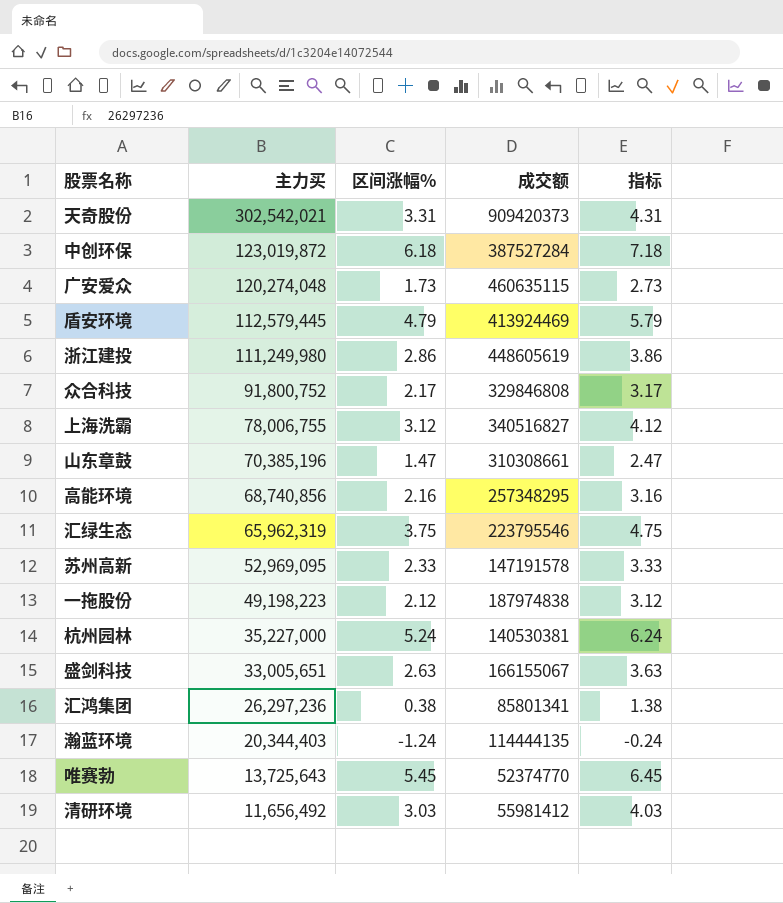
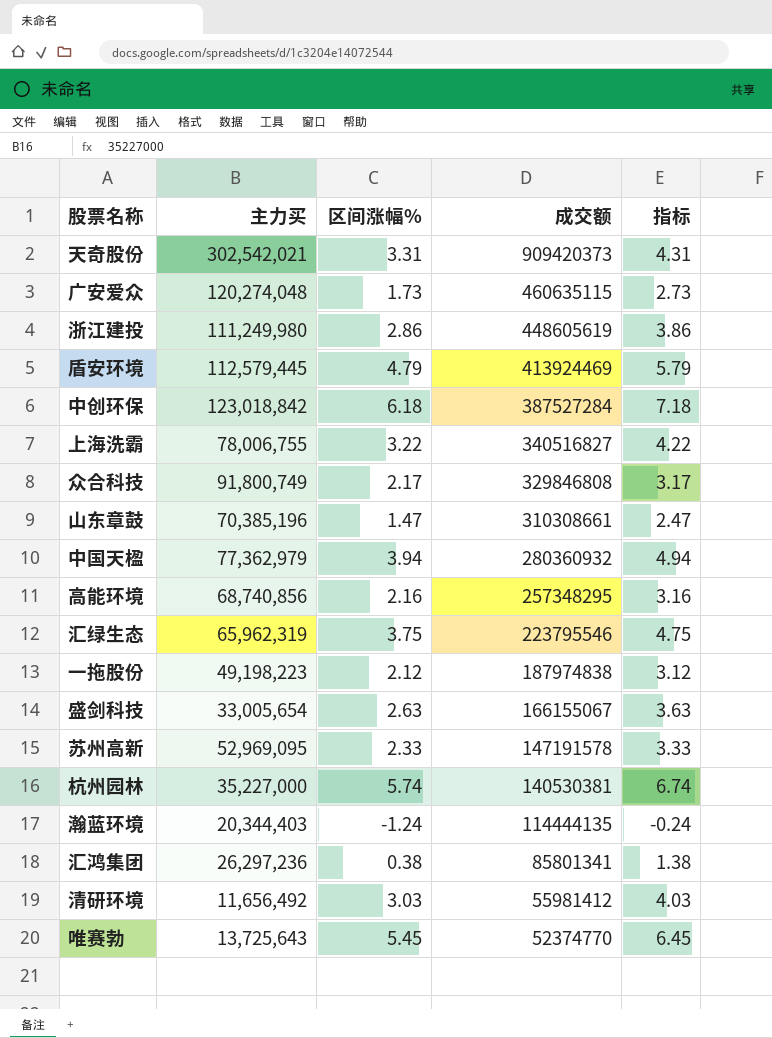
row order: 主力买 descending -> 成交额 descending
中创环保 | 主力买: 123,019,872 -> 123,018,842
上海洗霸 | 区间涨幅%: 3.12 -> 3.22
上海洗霸 | 指标: 4.12 -> 4.22
众合科技 | 主力买: 91,800,752 -> 91,800,749
row 中国天楹: none -> 77,362,979 | 3.94 | 280360932 | 4.94
盛剑科技 | 主力买: 33,005,651 -> 33,005,654
杭州园林 | 区间涨幅%: 5.24 -> 5.74
杭州园林 | 指标: 6.24 -> 6.74

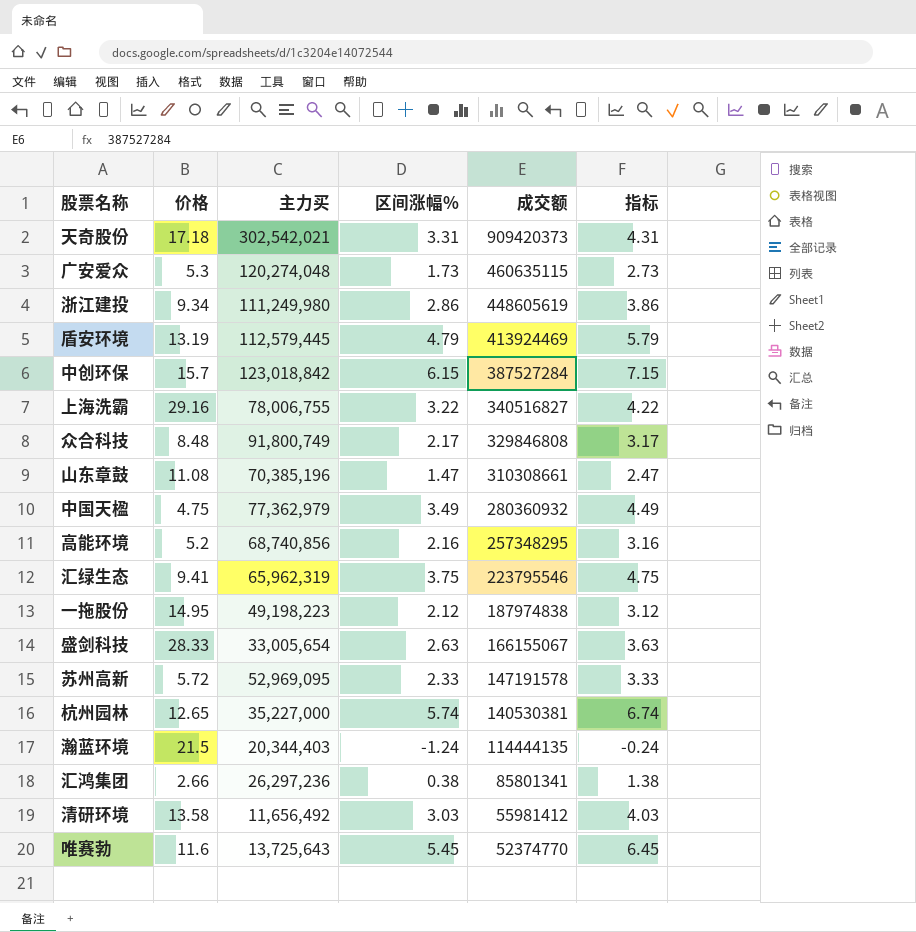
column 价格 | position: none -> 2
中创环保 | 区间涨幅%: 6.18 -> 6.15
中创环保 | 指标: 7.18 -> 7.15
中国天楹 | 区间涨幅%: 3.94 -> 3.49
中国天楹 | 指标: 4.94 -> 4.49

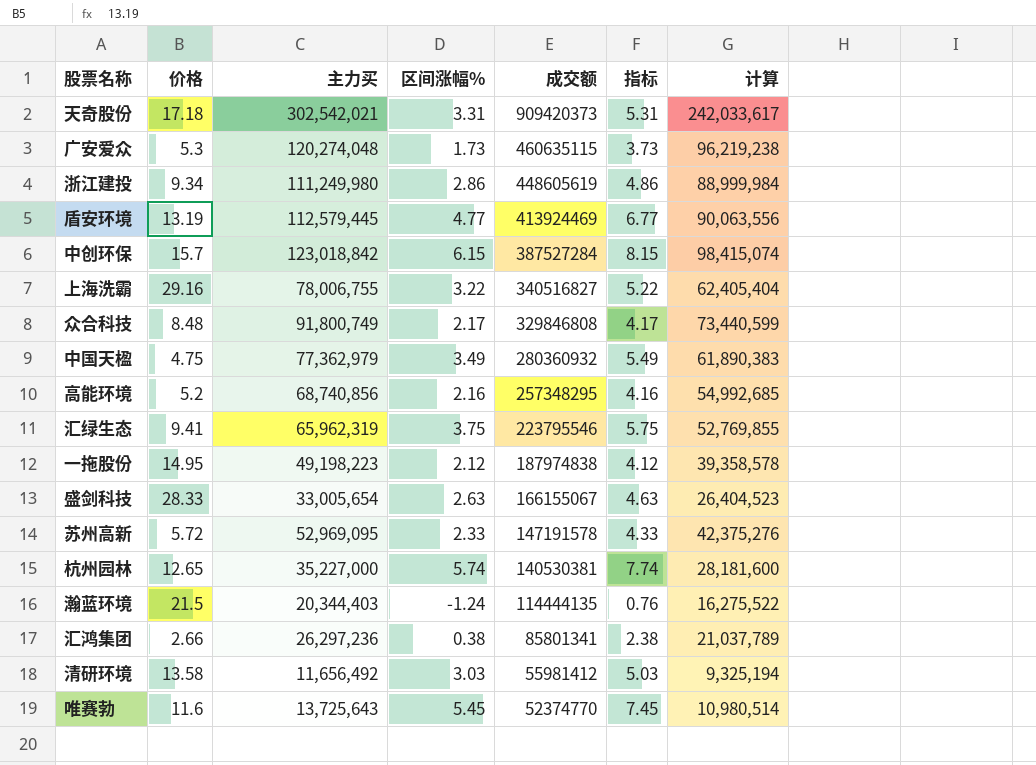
column 指标 | formula: [区间涨幅%] + 1 -> [区间涨幅%] + 2
column 计算 | formula: none -> [主力买] * 0.8
row 山东章鼓: 11.08 | 70,385,196 | 1.47 | 310308661 | 2.47 -> none
盾安环境 | 区间涨幅%: 4.79 -> 4.77

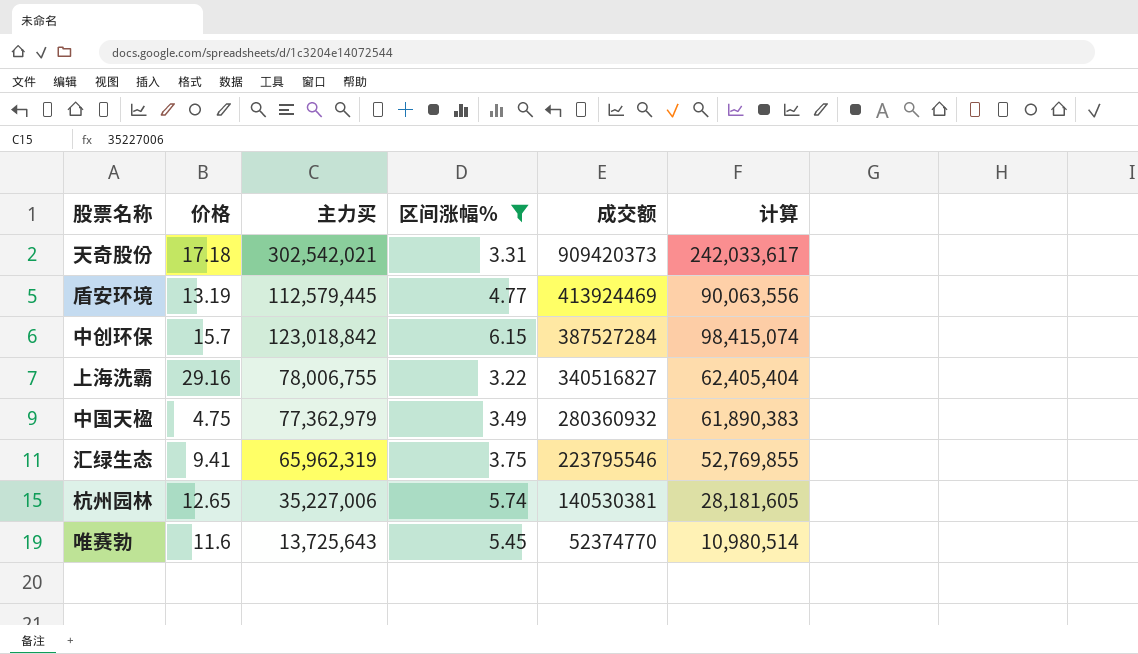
filter: none -> 区间涨幅% >= 3.22
column 指标 | formula: [区间涨幅%] + 2 -> none
杭州园林 | 主力买: 35,227,000 -> 35,227,006
杭州园林 | 计算: 28,181,600 -> 28,181,605

